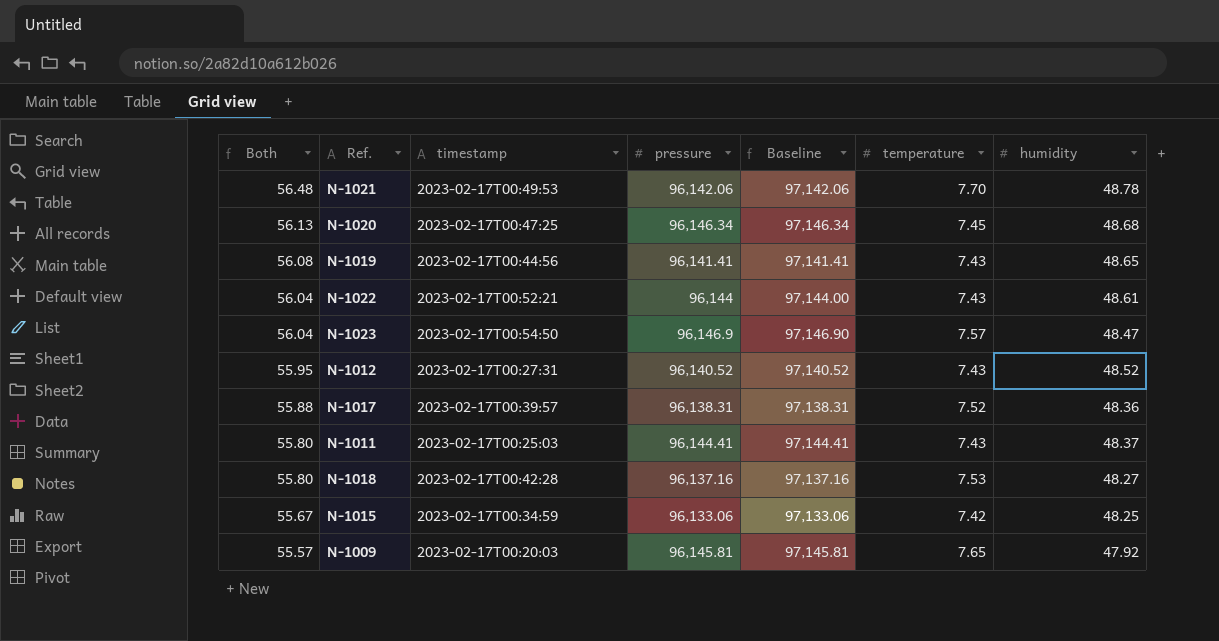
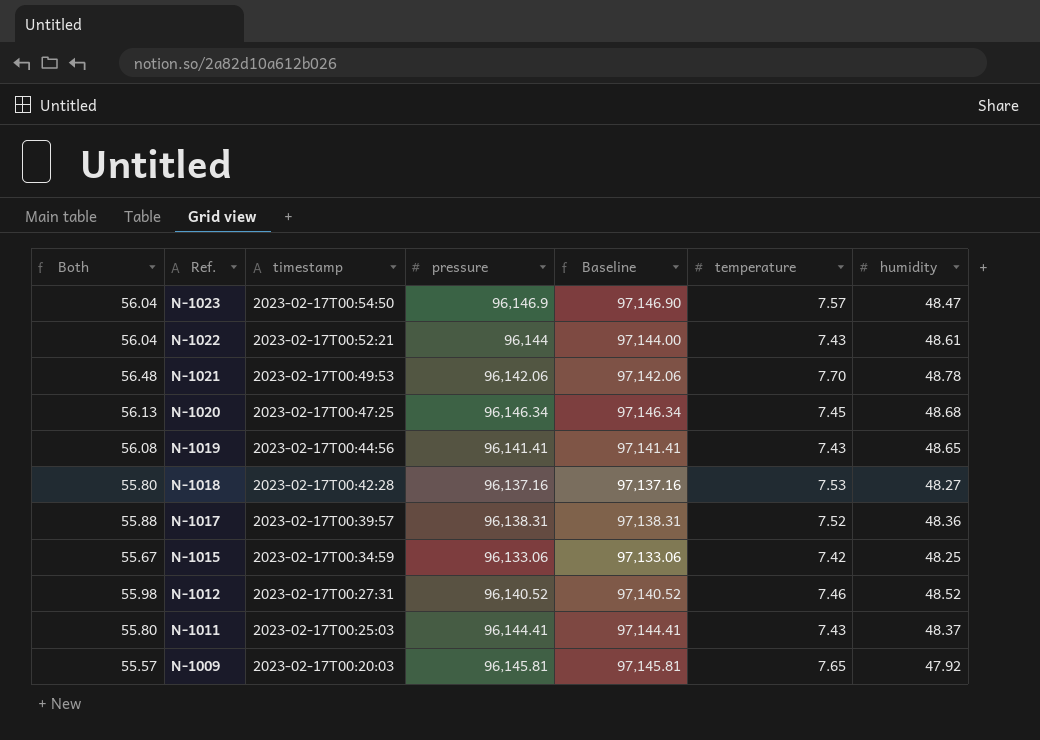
row order: Both descending -> Ref. descending
N-1012 | Both: 55.95 -> 55.98
N-1012 | temperature: 7.43 -> 7.46

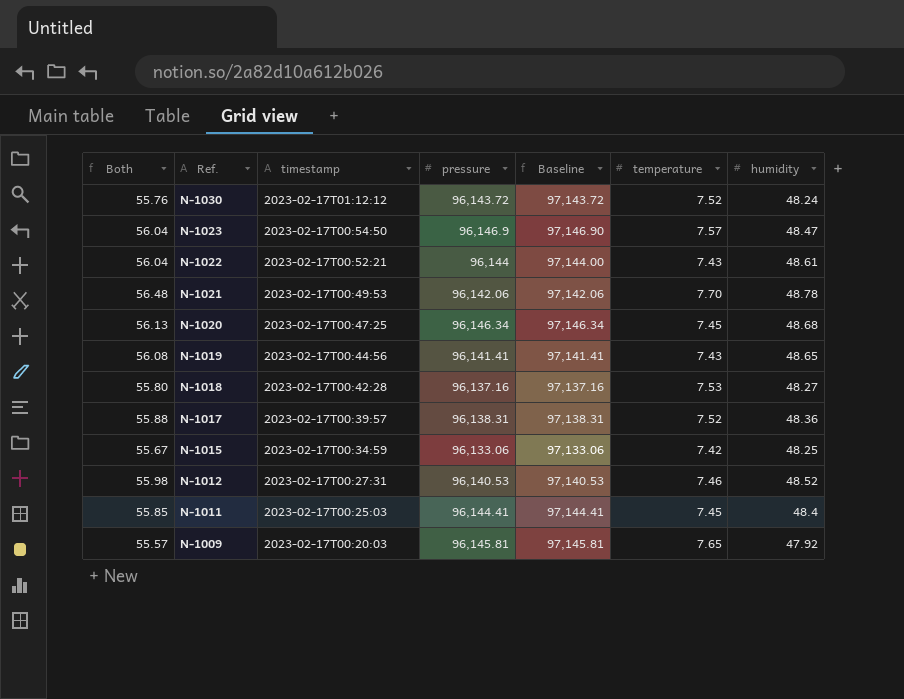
row N-1030: none -> 55.76 | 2023-02-17T01:12:12 | 96,143.72 | 97,143.72 | 7.52 | 48.24
N-1012 | pressure: 96,140.52 -> 96,140.53
N-1012 | Baseline: 97,140.52 -> 97,140.53
N-1011 | Both: 55.80 -> 55.85
N-1011 | temperature: 7.43 -> 7.45
N-1011 | humidity: 48.37 -> 48.4

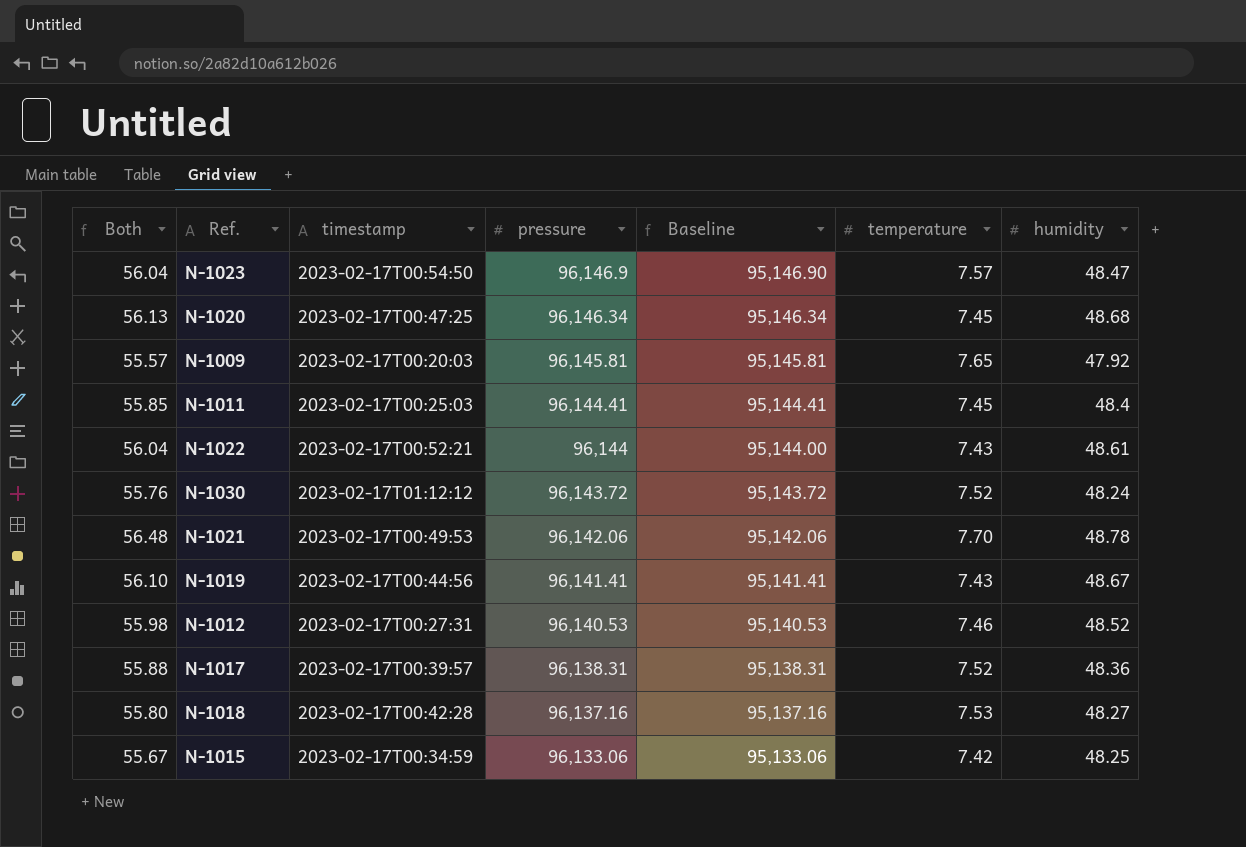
row order: Ref. descending -> pressure descending
column Baseline | formula: [pressure] + 1000 -> [pressure] - 1000
N-1019 | Both: 56.08 -> 56.10
N-1019 | humidity: 48.65 -> 48.67

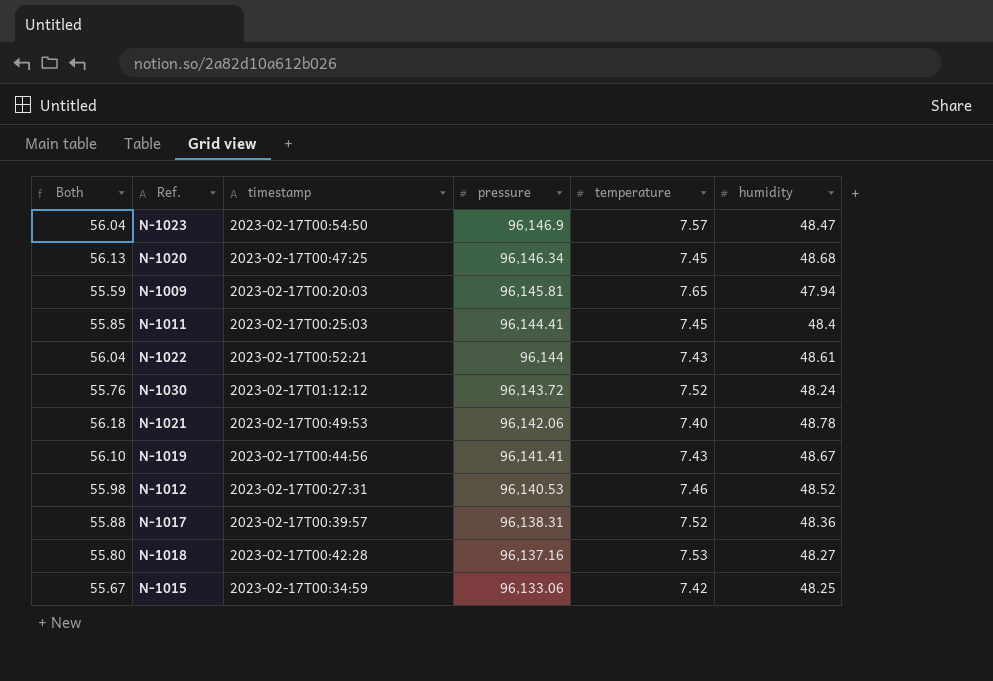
column Baseline | formula: [pressure] - 1000 -> none
N-1009 | Both: 55.57 -> 55.59
N-1009 | humidity: 47.92 -> 47.94
N-1021 | Both: 56.48 -> 56.18
N-1021 | temperature: 7.70 -> 7.40

